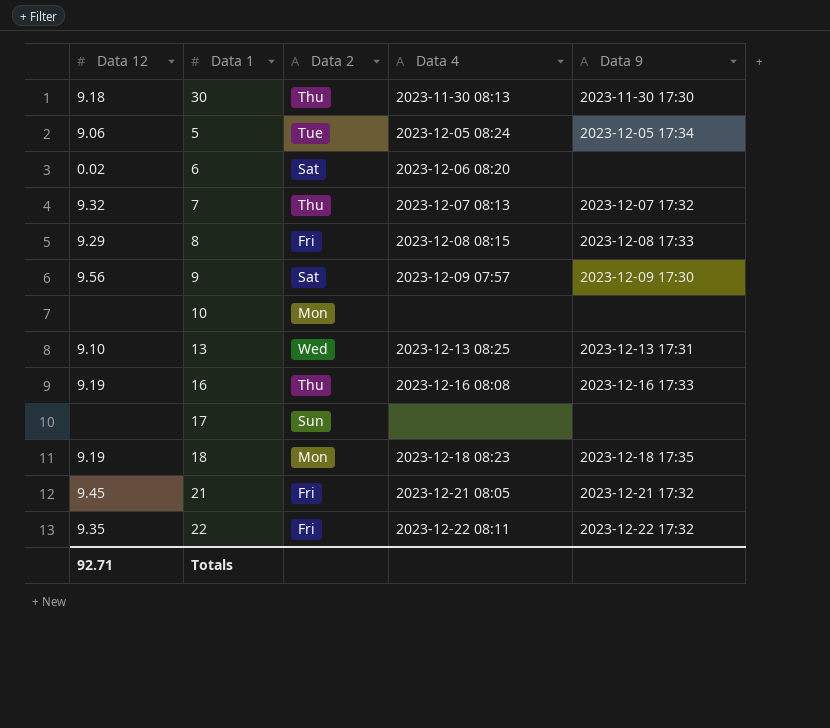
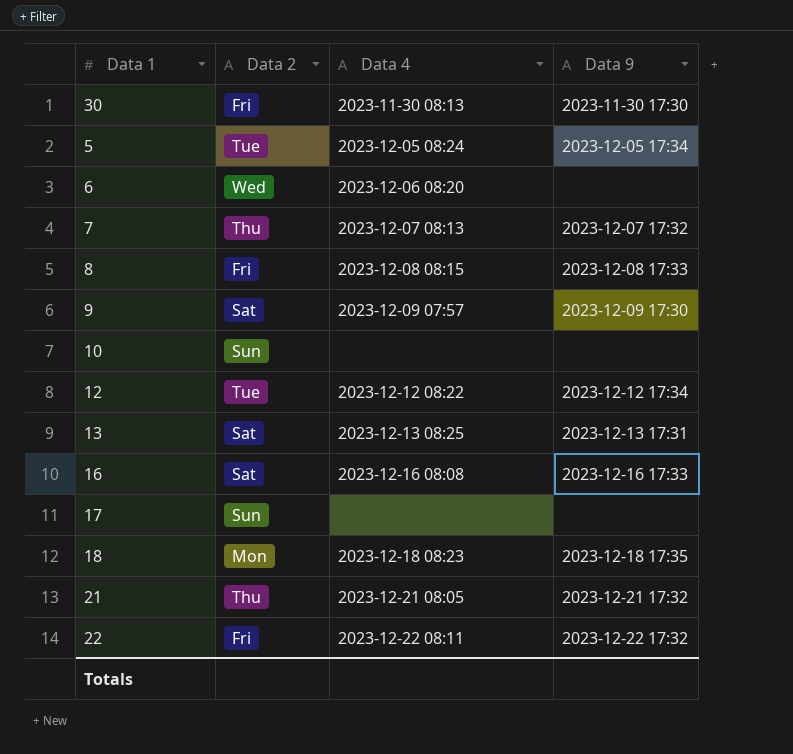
column Data 12 | position: 1 -> none
30 | Data 2: Thu -> Fri
6 | Data 2: Sat -> Wed
10 | Data 2: Mon -> Sun
row 12: none -> Tue | 2023-12-12 08:22 | 2023-12-12 17:34
13 | Data 2: Wed -> Sat
16 | Data 2: Thu -> Sat
21 | Data 2: Fri -> Thu

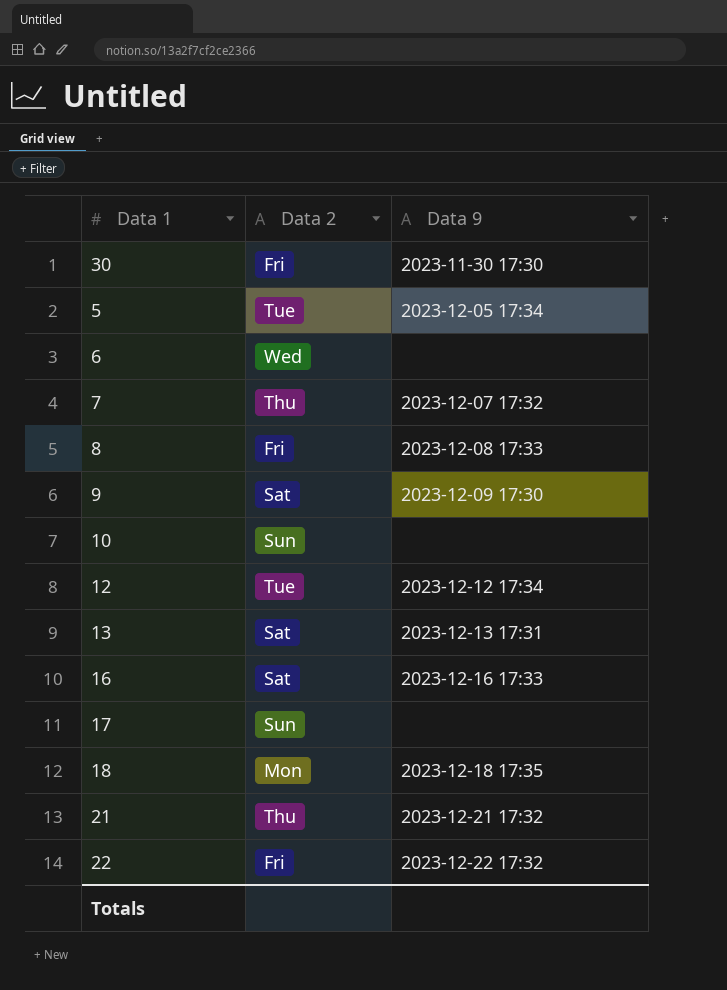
column Data 4 | position: 3 -> none

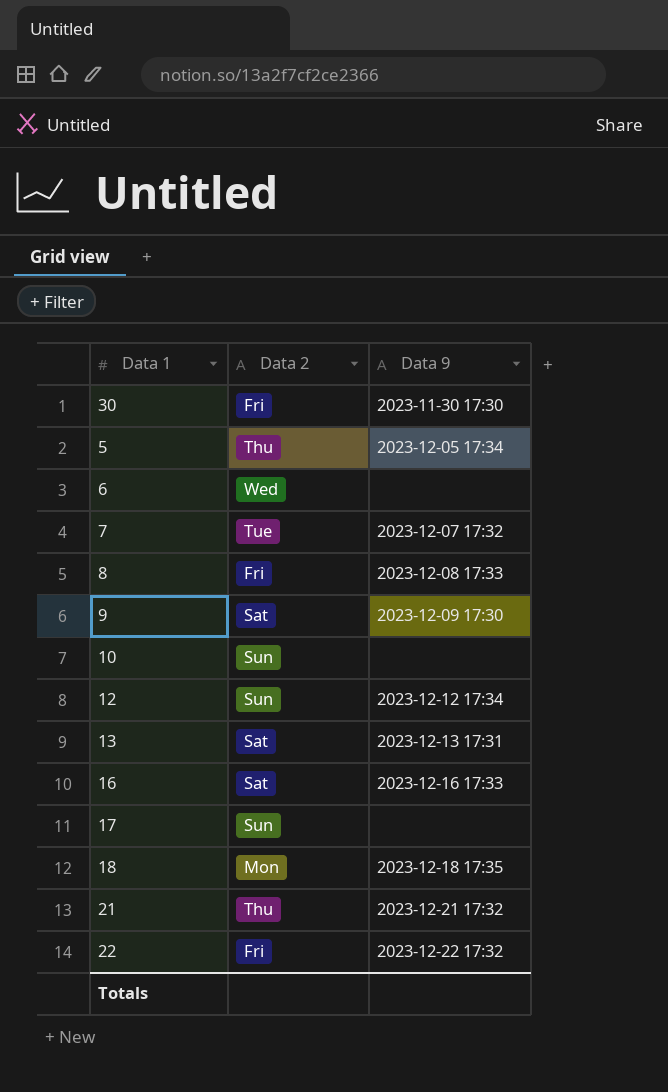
5 | Data 2: Tue -> Thu
7 | Data 2: Thu -> Tue
12 | Data 2: Tue -> Sun

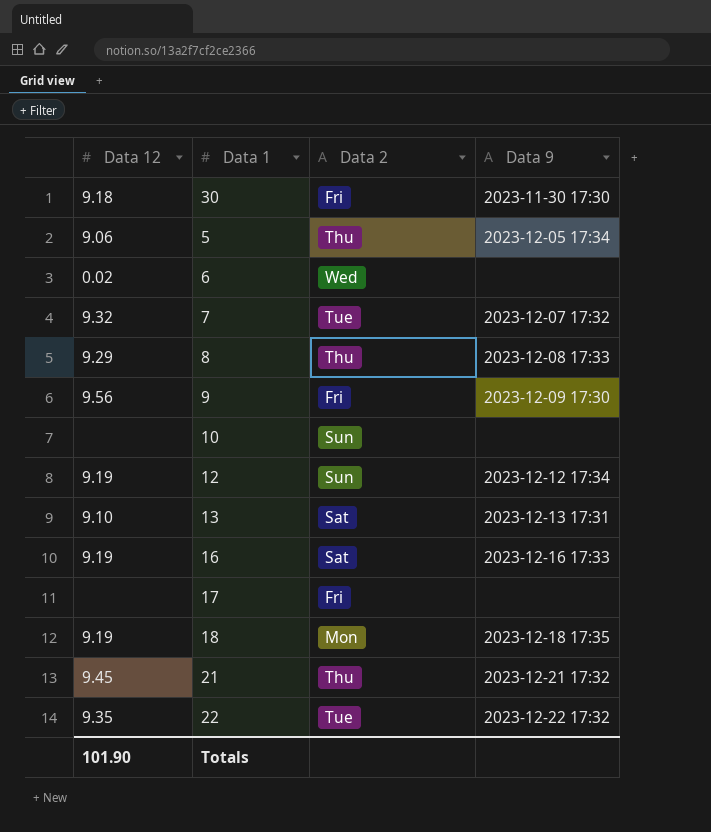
column Data 12 | position: none -> 1
8 | Data 2: Fri -> Thu
9 | Data 2: Sat -> Fri
17 | Data 2: Sun -> Fri
22 | Data 2: Fri -> Tue

